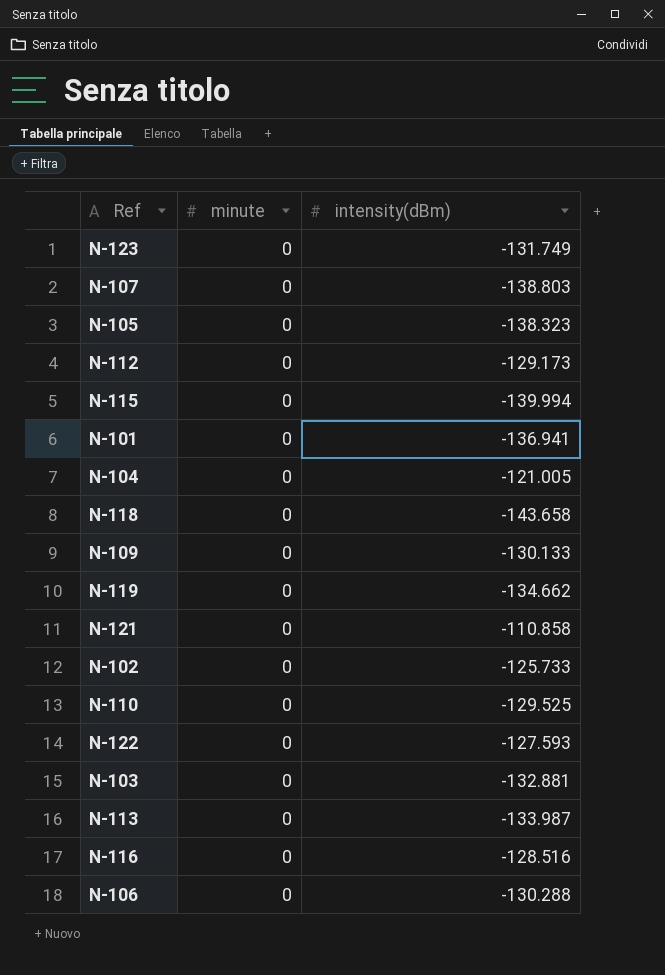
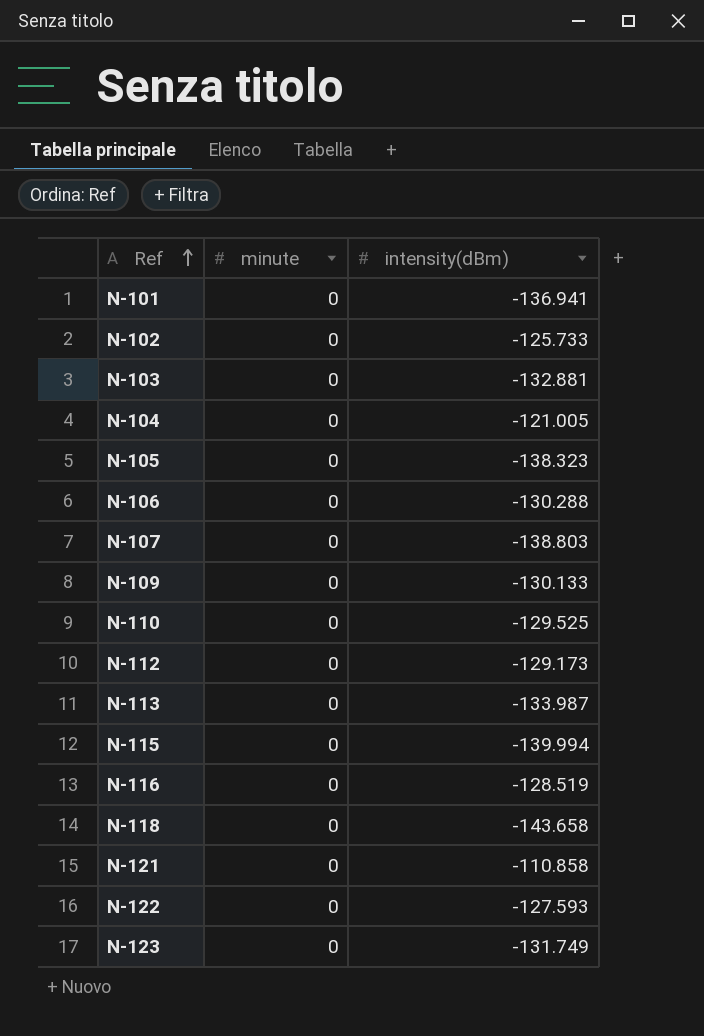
row order: none -> Ref ascending
row N-119: 0 | -134.662 -> none
N-116 | intensity(dBm): -128.516 -> -128.519

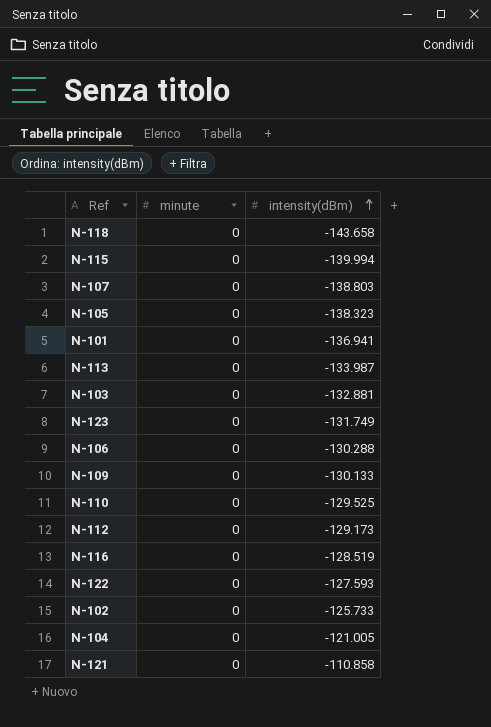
row order: Ref ascending -> intensity(dBm) ascending

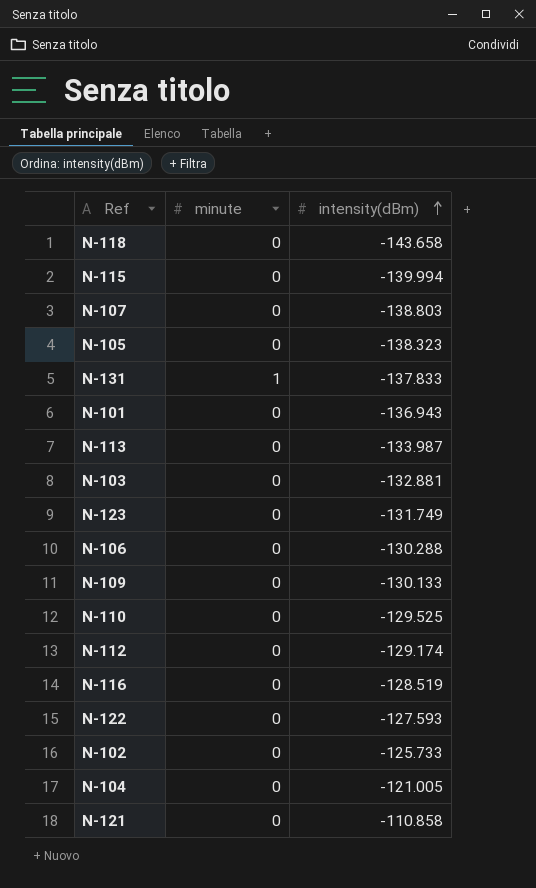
row N-131: none -> 1 | -137.833
N-101 | intensity(dBm): -136.941 -> -136.943
N-112 | intensity(dBm): -129.173 -> -129.174

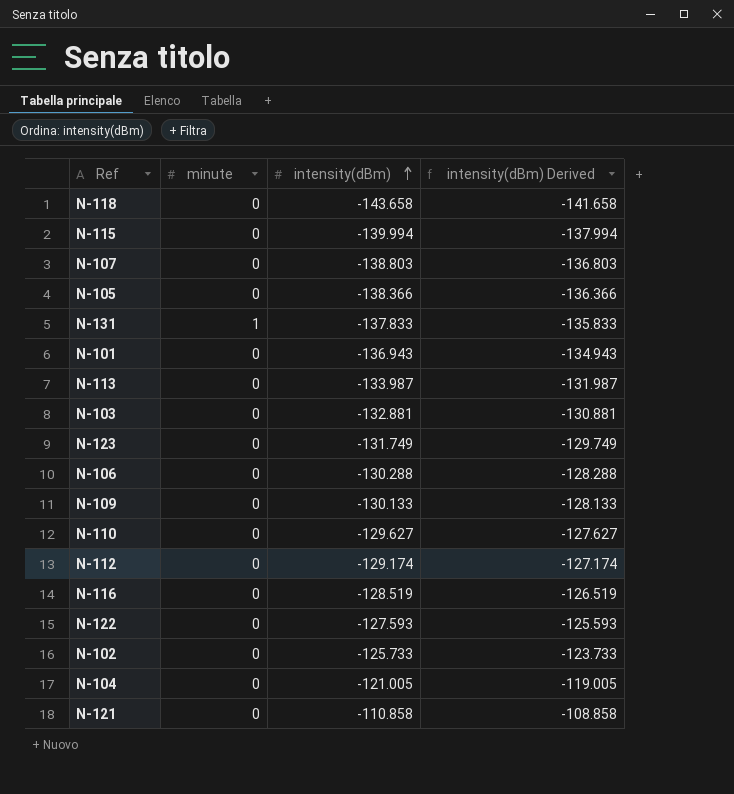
column intensity(dBm) Derived | formula: none -> [intensity(dBm)] + 2
N-105 | intensity(dBm): -138.323 -> -138.366
N-110 | intensity(dBm): -129.525 -> -129.627

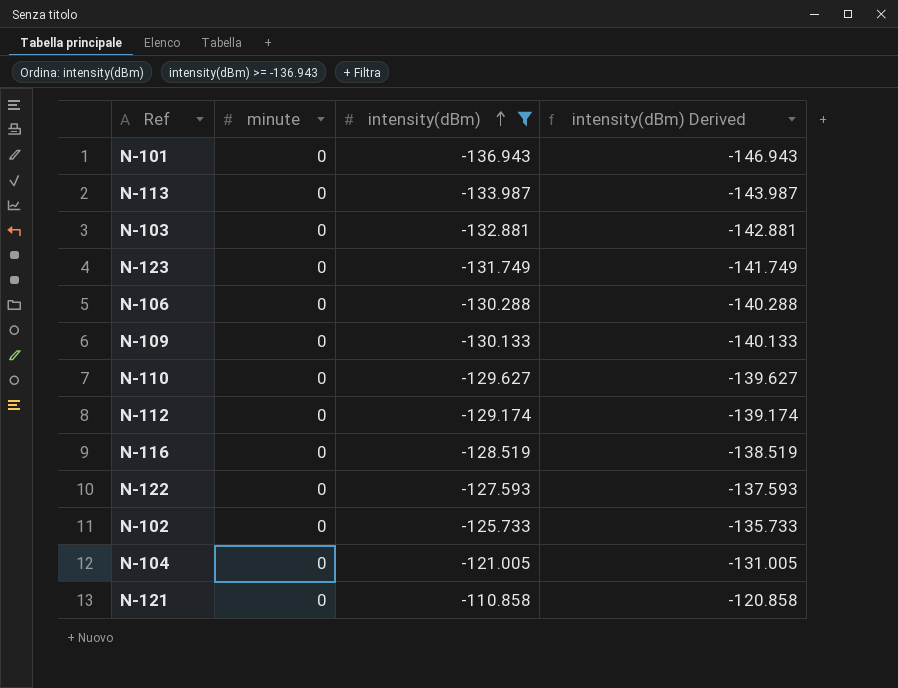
filter: none -> intensity(dBm) >= -136.943
column intensity(dBm) Derived | formula: [intensity(dBm)] + 2 -> [intensity(dBm)] - 10

